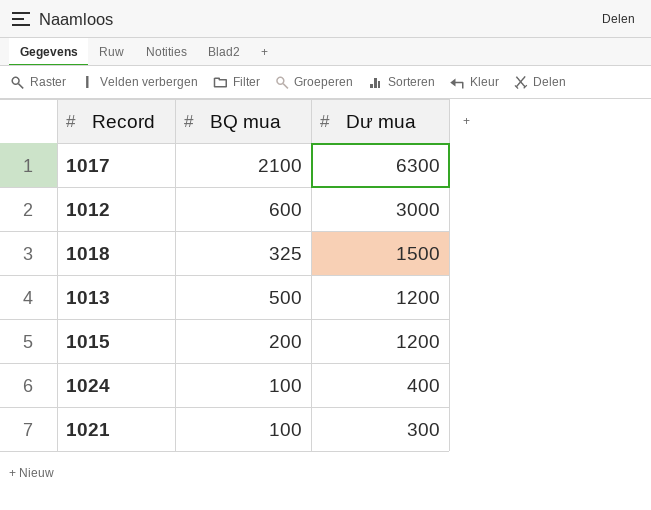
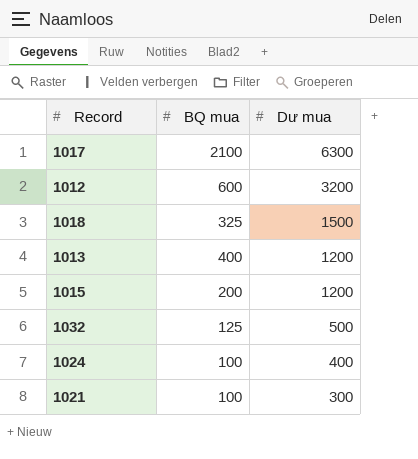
1012 | Dư mua: 3000 -> 3200
1013 | BQ mua: 500 -> 400
row 1032: none -> 125 | 500

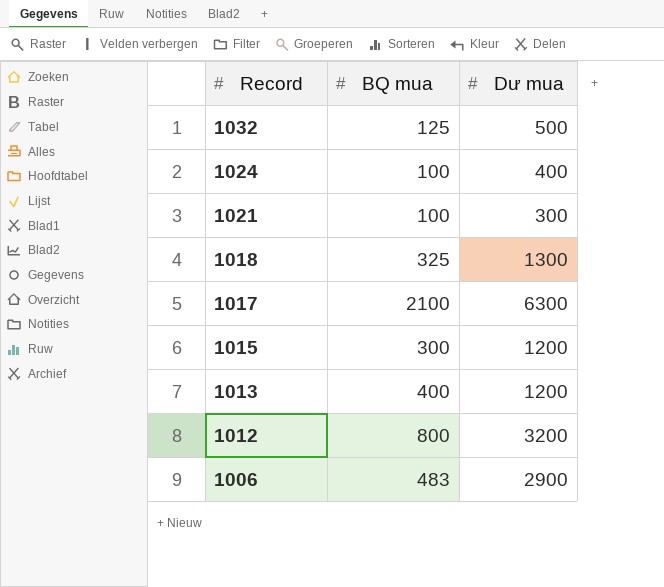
row order: Dư mua descending -> Record descending
1018 | Dư mua: 1500 -> 1300
1015 | BQ mua: 200 -> 300
1012 | BQ mua: 600 -> 800
row 1006: none -> 483 | 2900

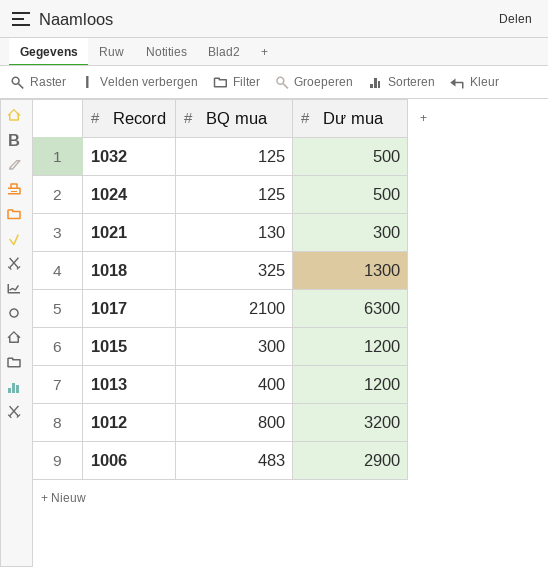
1024 | BQ mua: 100 -> 125
1024 | Dư mua: 400 -> 500
1021 | BQ mua: 100 -> 130

